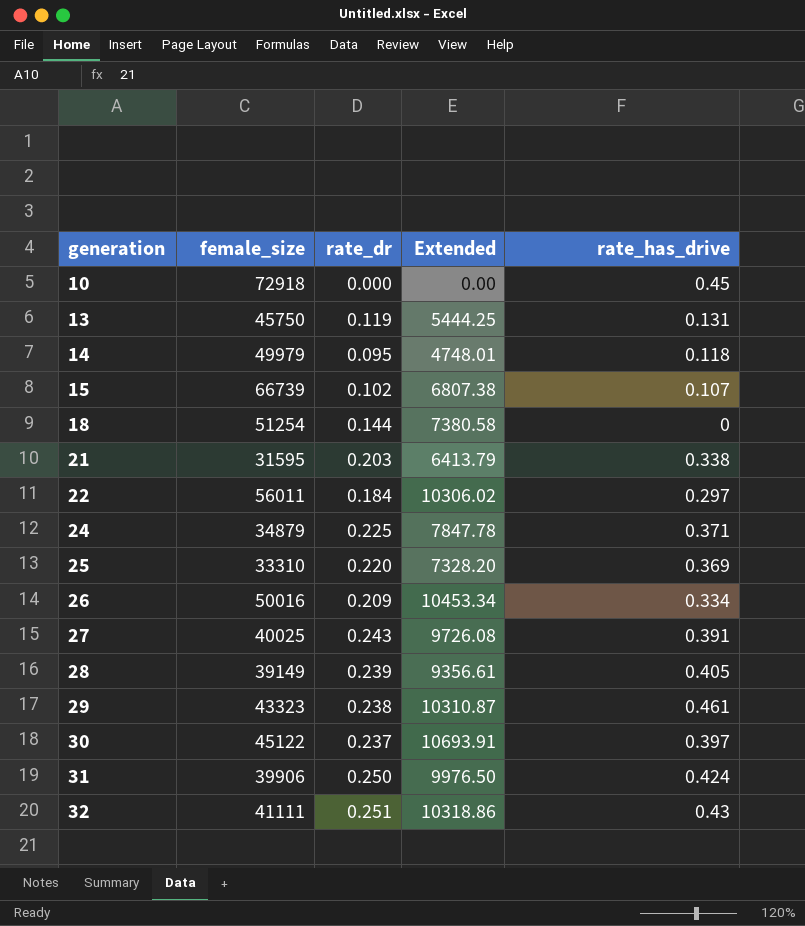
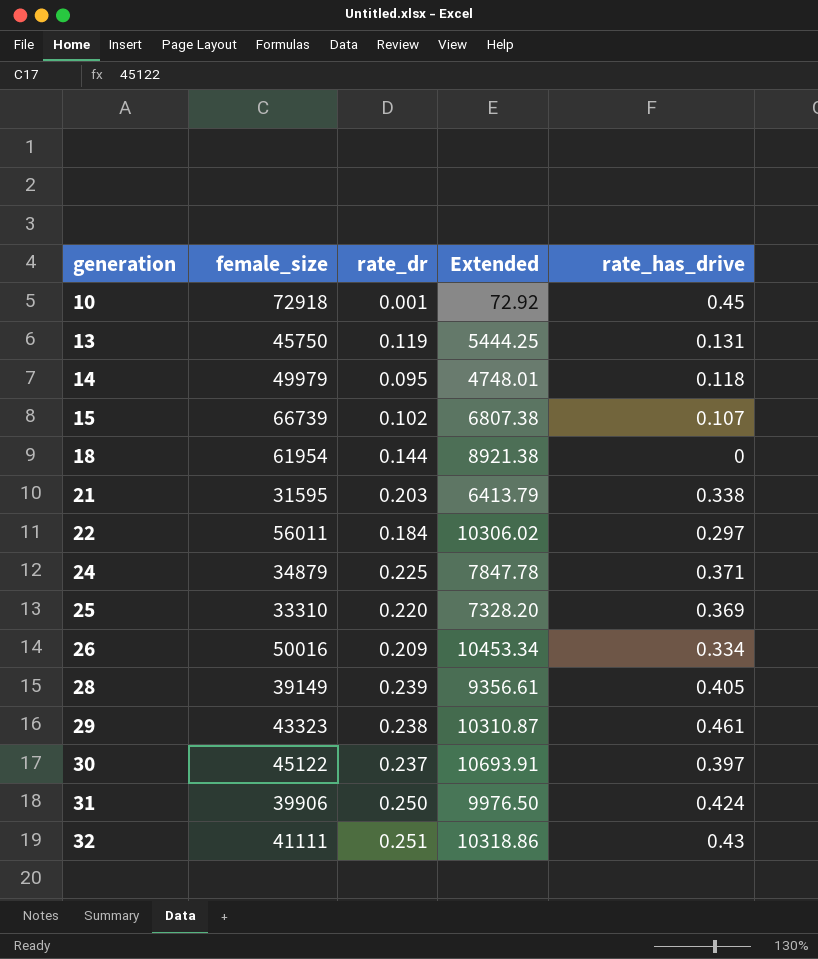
row 27: 40025 | 0.243 | 9726.08 | 0.391 -> none
10 | rate_dr: 0.000 -> 0.001
10 | Extended: 0.00 -> 72.92
18 | female_size: 51254 -> 61954
18 | Extended: 7380.58 -> 8921.38

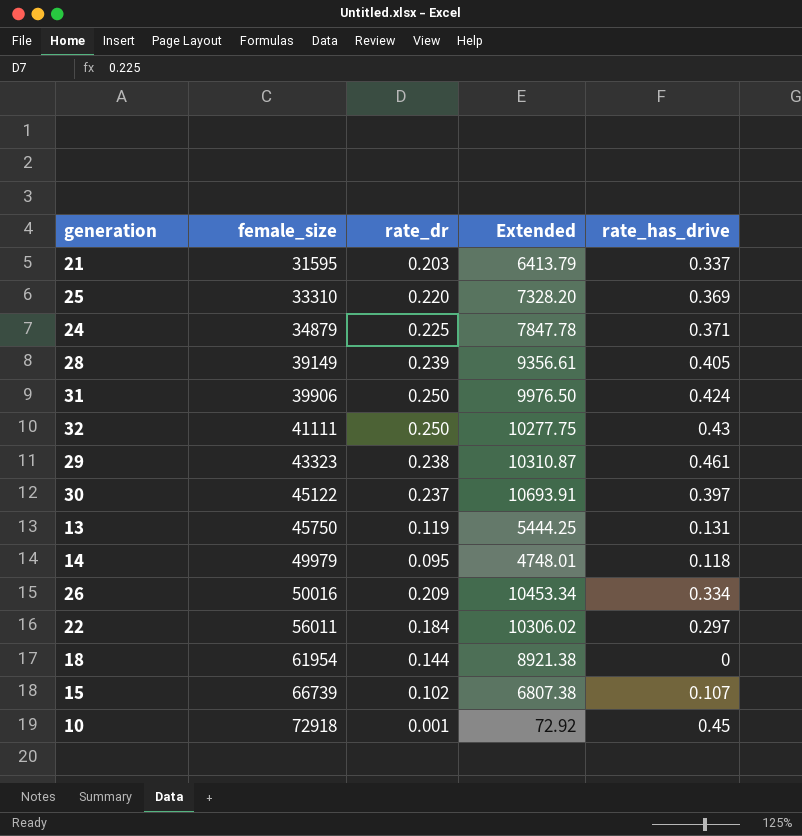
row order: generation ascending -> female_size ascending
21 | rate_has_drive: 0.338 -> 0.337
32 | rate_dr: 0.251 -> 0.250
32 | Extended: 10318.86 -> 10277.75

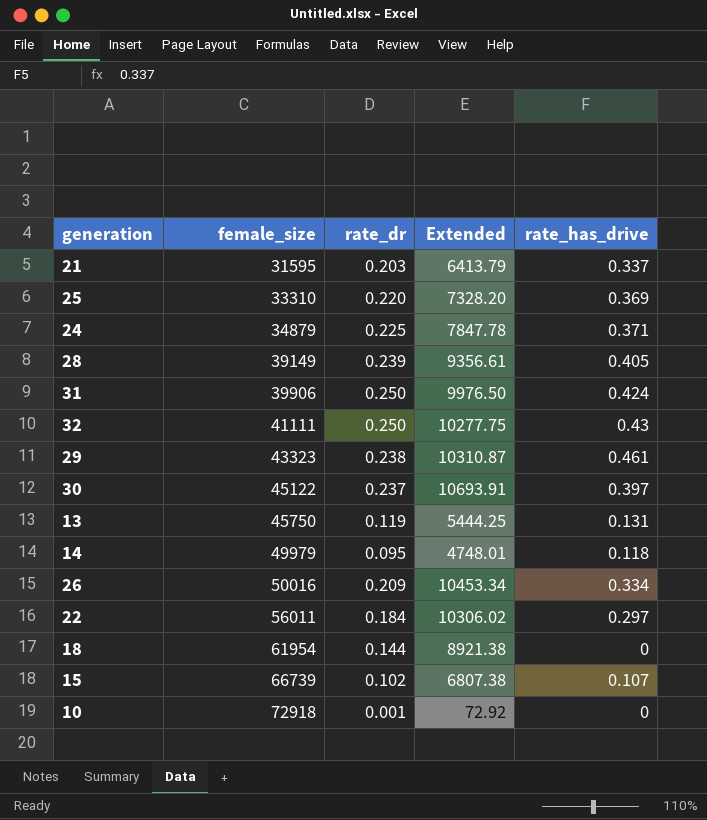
10 | rate_has_drive: 0.45 -> 0

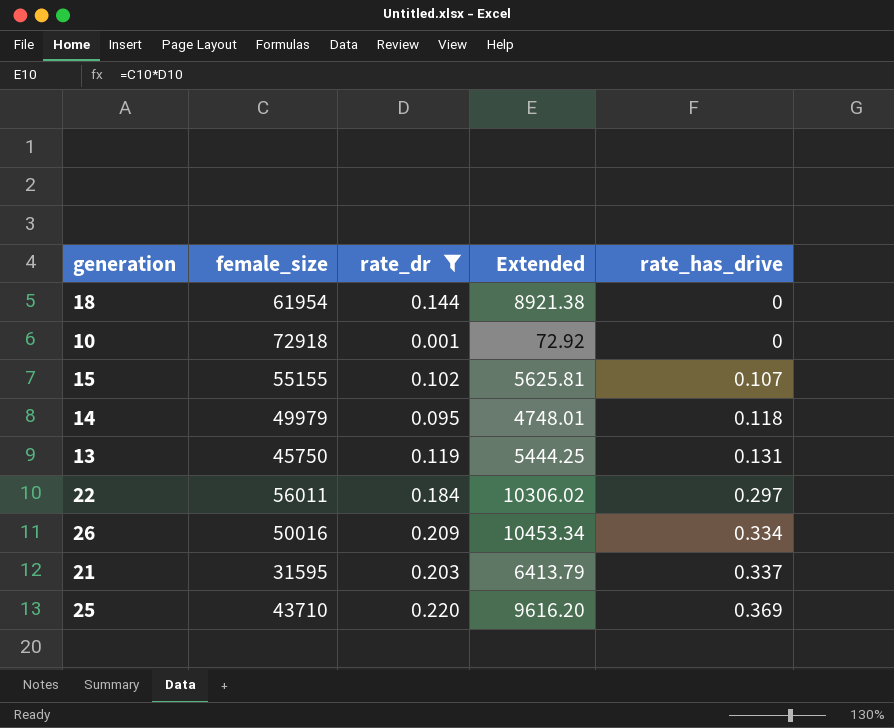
filter: none -> rate_dr <= 0.220
row order: female_size ascending -> rate_has_drive ascending
15 | female_size: 66739 -> 55155
15 | Extended: 6807.38 -> 5625.81
25 | female_size: 33310 -> 43710
25 | Extended: 7328.20 -> 9616.20

